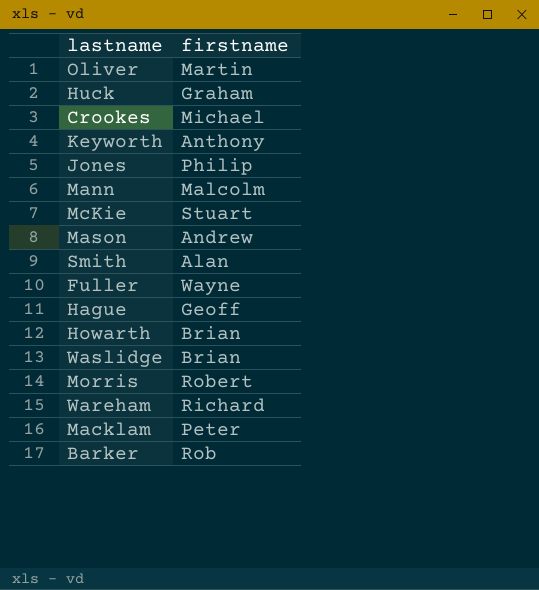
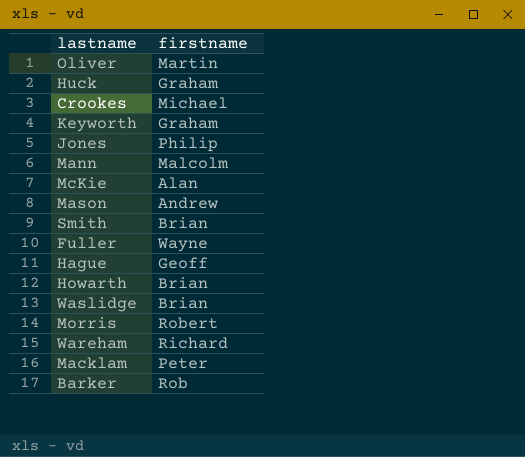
Keyworth | firstname: Anthony -> Graham
McKie | firstname: Stuart -> Alan
Smith | firstname: Alan -> Brian

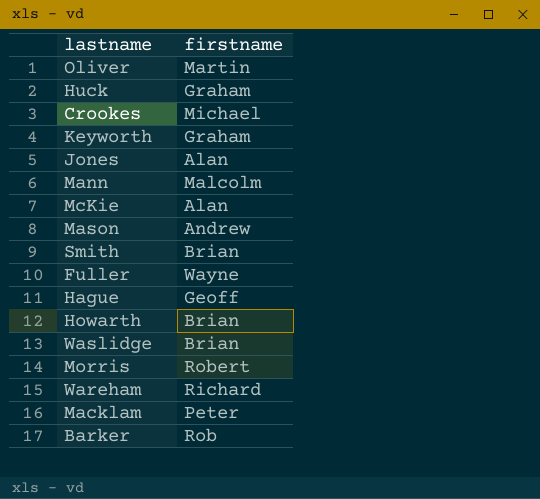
Jones | firstname: Philip -> Alan

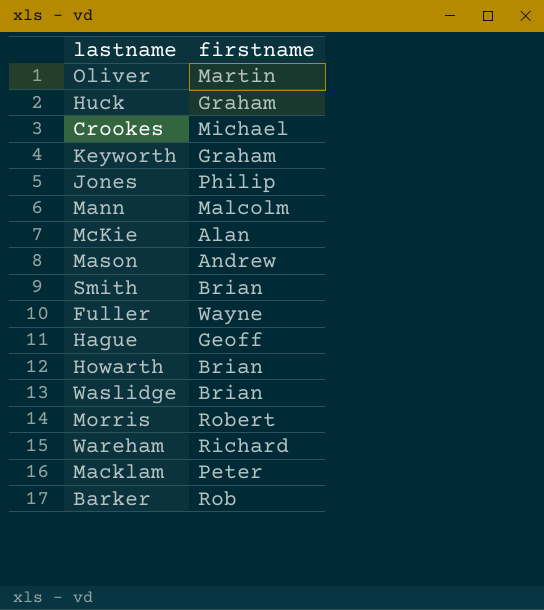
Jones | firstname: Alan -> Philip

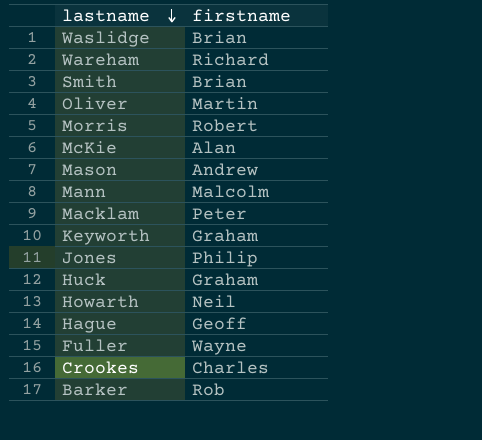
row order: none -> lastname descending
Howarth | firstname: Brian -> Neil
Crookes | firstname: Michael -> Charles

